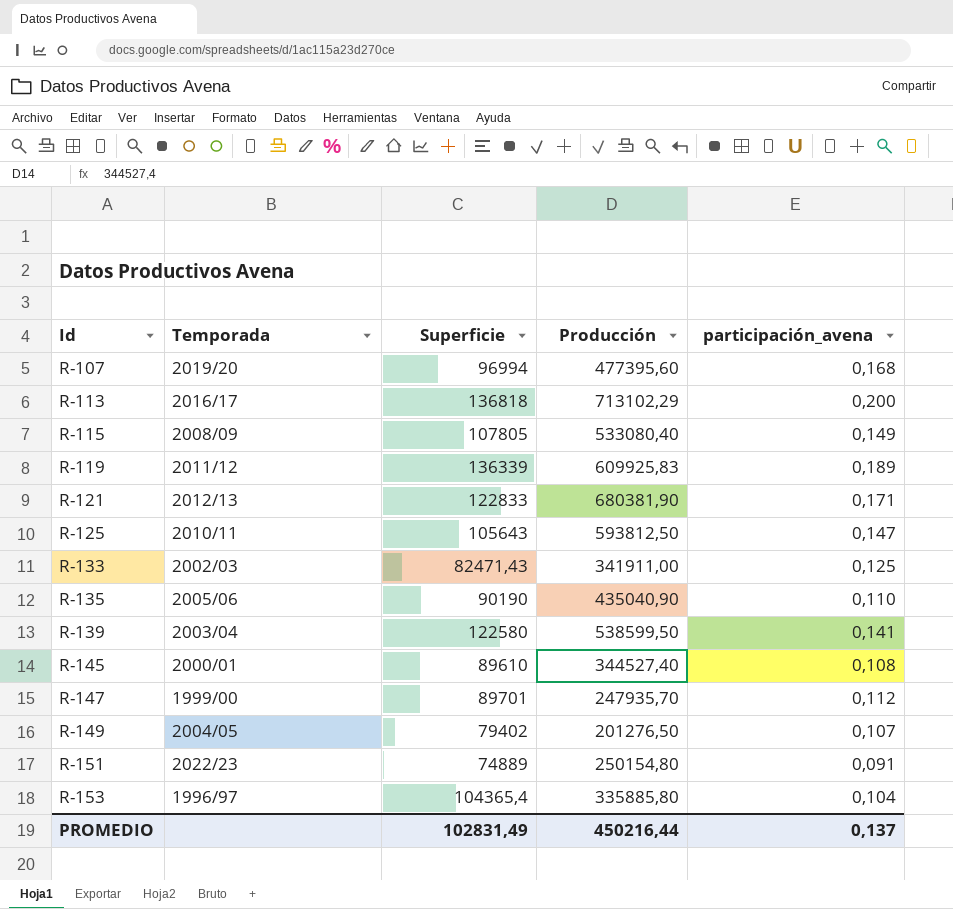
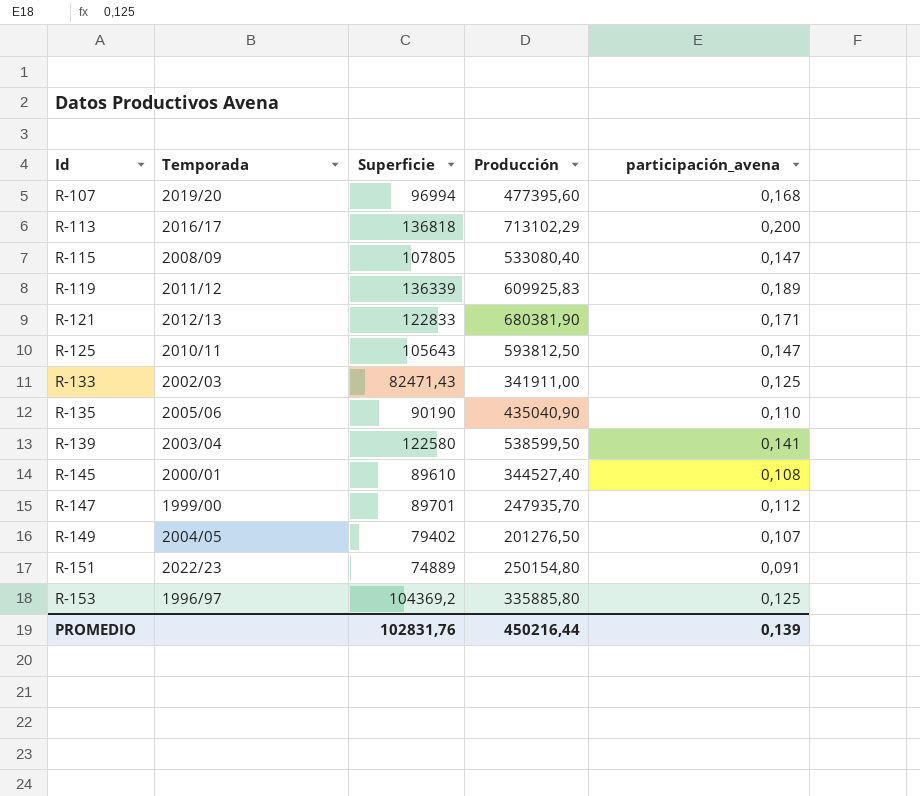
R-115 | participación_avena: 0,149 -> 0,147
R-153 | Superficie: 104365,4 -> 104369,2
R-153 | participación_avena: 0,104 -> 0,125
PROMEDIO | Superficie: 102831,49 -> 102831,76
PROMEDIO | participación_avena: 0,137 -> 0,139

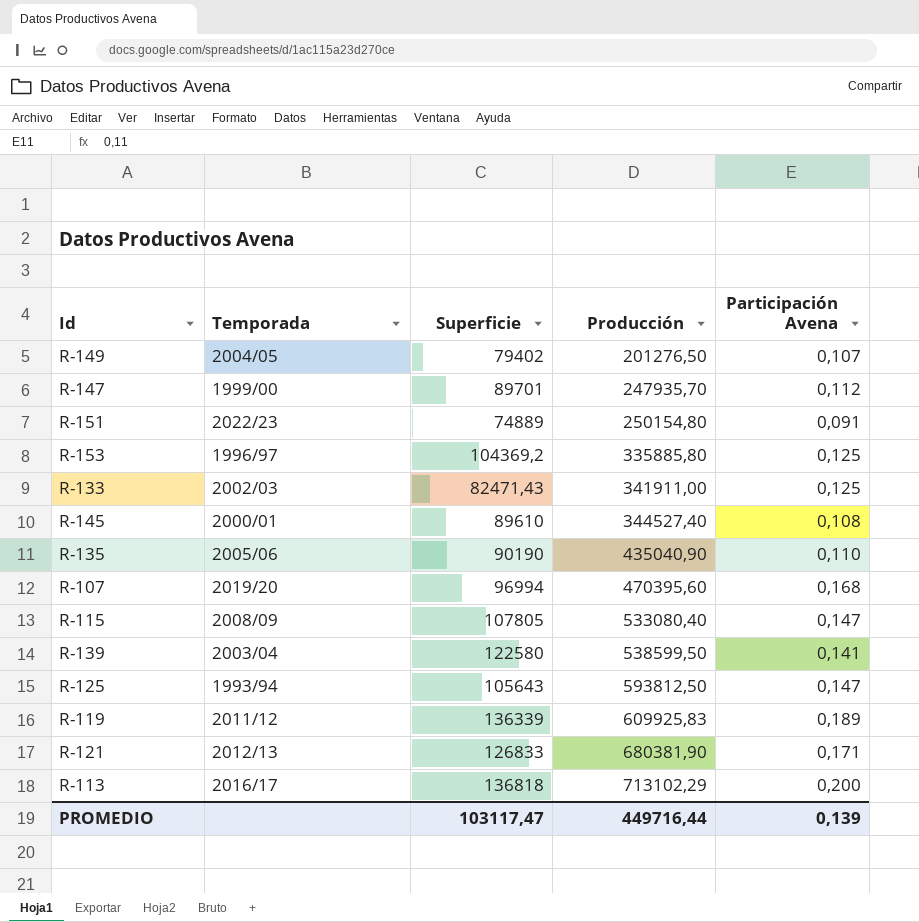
row order: Id ascending -> Producción ascending
column name: participación_avena -> Participación Avena
R-107 | Producción: 477395,60 -> 470395,60
R-125 | Temporada: 2010/11 -> 1993/94
R-121 | Superficie: 122833 -> 126833
PROMEDIO | Superficie: 102831,76 -> 103117,47
PROMEDIO | Producción: 450216,44 -> 449716,44

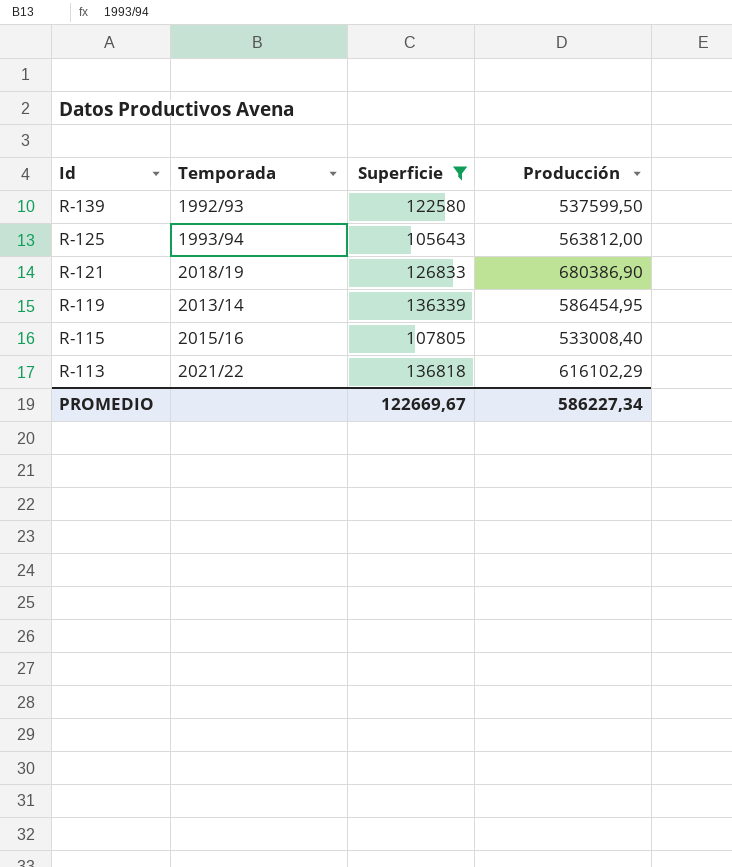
filter: none -> Superficie >= 105643
row order: Producción ascending -> Id descending
column Participación Avena | position: 5 -> none
R-139 | Temporada: 2003/04 -> 1992/93
R-139 | Producción: 538599,50 -> 537599,50
R-125 | Producción: 593812,50 -> 563812,00
R-121 | Temporada: 2012/13 -> 2018/19
R-121 | Producción: 680381,90 -> 680386,90
R-119 | Temporada: 2011/12 -> 2013/14
R-119 | Producción: 609925,83 -> 586454,95
R-115 | Temporada: 2008/09 -> 2015/16
R-115 | Producción: 533080,40 -> 533008,40
R-113 | Temporada: 2016/17 -> 2021/22
R-113 | Producción: 713102,29 -> 616102,29
PROMEDIO | Superficie: 103117,47 -> 122669,67
PROMEDIO | Producción: 449716,44 -> 586227,34

